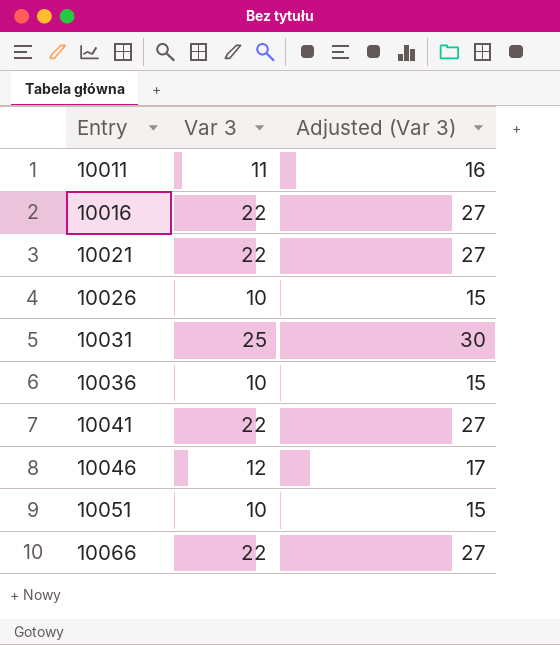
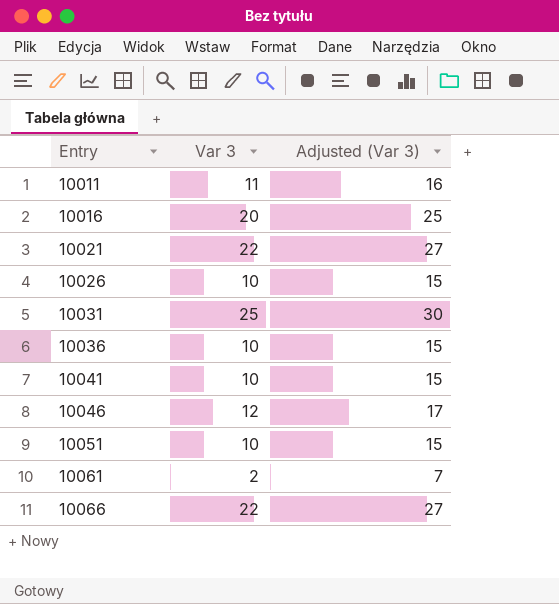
10016 | Var 3: 22 -> 20
10016 | Adjusted (Var 3): 27 -> 25
10041 | Var 3: 22 -> 10
10041 | Adjusted (Var 3): 27 -> 15
row 10061: none -> 2 | 7

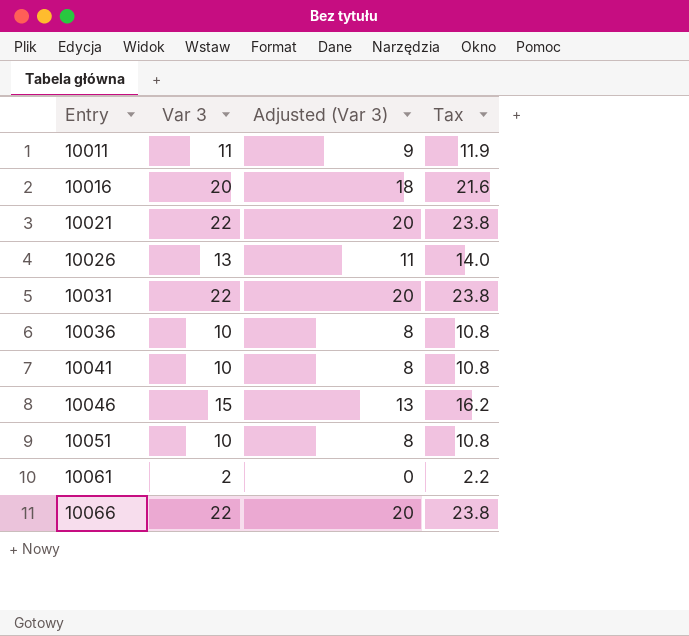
column Adjusted (Var 3) | formula: [Var 3] + 5 -> [Var 3] - 2
column Tax | formula: none -> [Var 3] * 1.08
10026 | Var 3: 10 -> 13
10031 | Var 3: 25 -> 22
10046 | Var 3: 12 -> 15

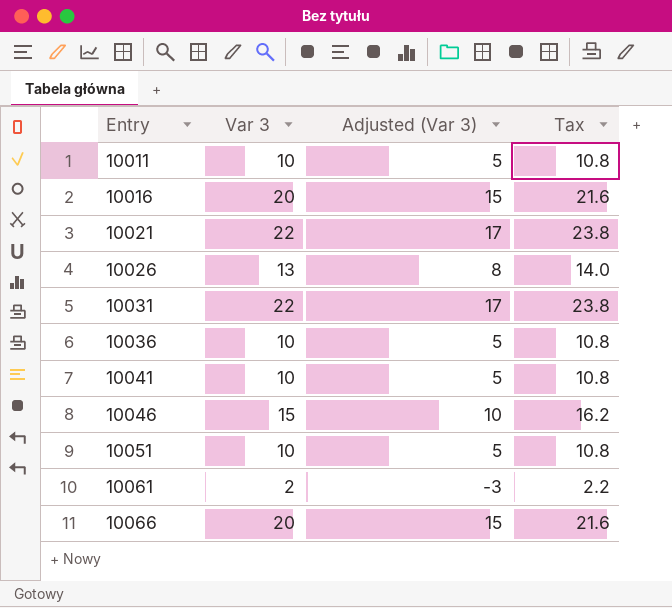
column Adjusted (Var 3) | formula: [Var 3] - 2 -> [Var 3] - 5
10011 | Var 3: 11 -> 10
10011 | Tax: 11.9 -> 10.8
10066 | Var 3: 22 -> 20
10066 | Tax: 23.8 -> 21.6

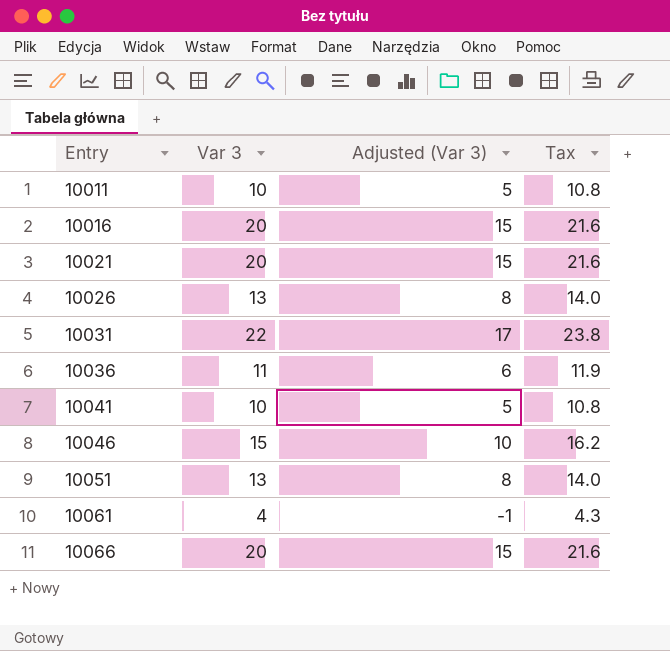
10021 | Var 3: 22 -> 20
10021 | Adjusted (Var 3): 17 -> 15
10021 | Tax: 23.8 -> 21.6
10036 | Var 3: 10 -> 11
10036 | Adjusted (Var 3): 5 -> 6
10036 | Tax: 10.8 -> 11.9
10051 | Var 3: 10 -> 13
10051 | Adjusted (Var 3): 5 -> 8
10051 | Tax: 10.8 -> 14.0
10061 | Var 3: 2 -> 4
10061 | Adjusted (Var 3): -3 -> -1
10061 | Tax: 2.2 -> 4.3

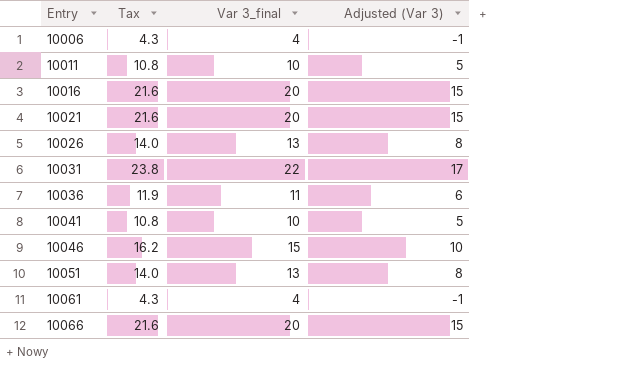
column Tax | position: 4 -> 2
column name: Var 3 -> Var 3_final
row 10006: none -> 4.3 | 4 | -1

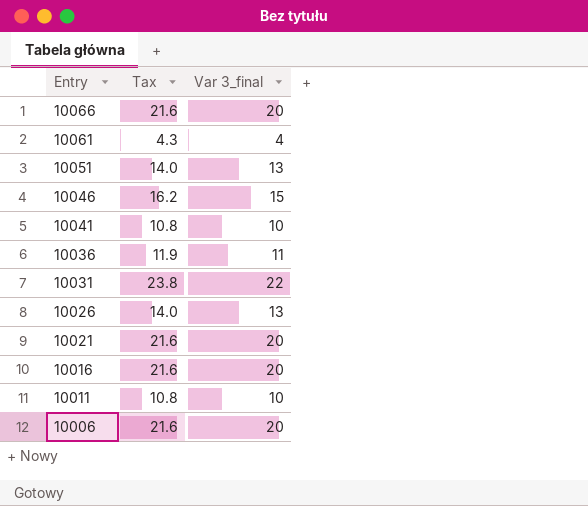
row order: Entry ascending -> Entry descending
column Adjusted (Var 3) | formula: [Var 3_final] - 5 -> none
10006 | Tax: 4.3 -> 21.6
10006 | Var 3_final: 4 -> 20

